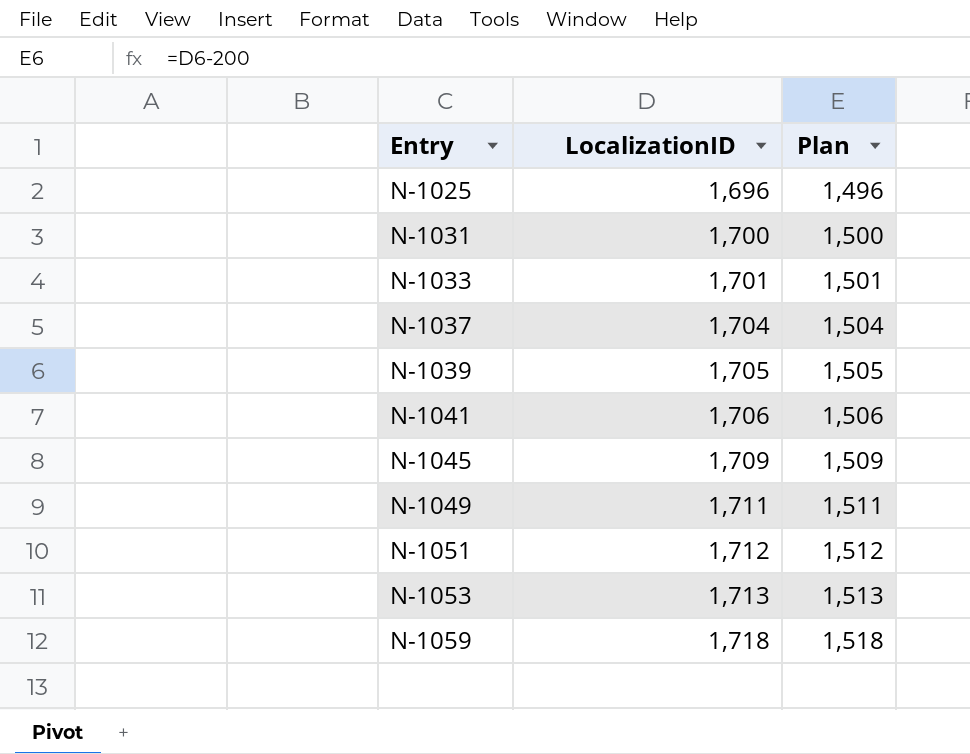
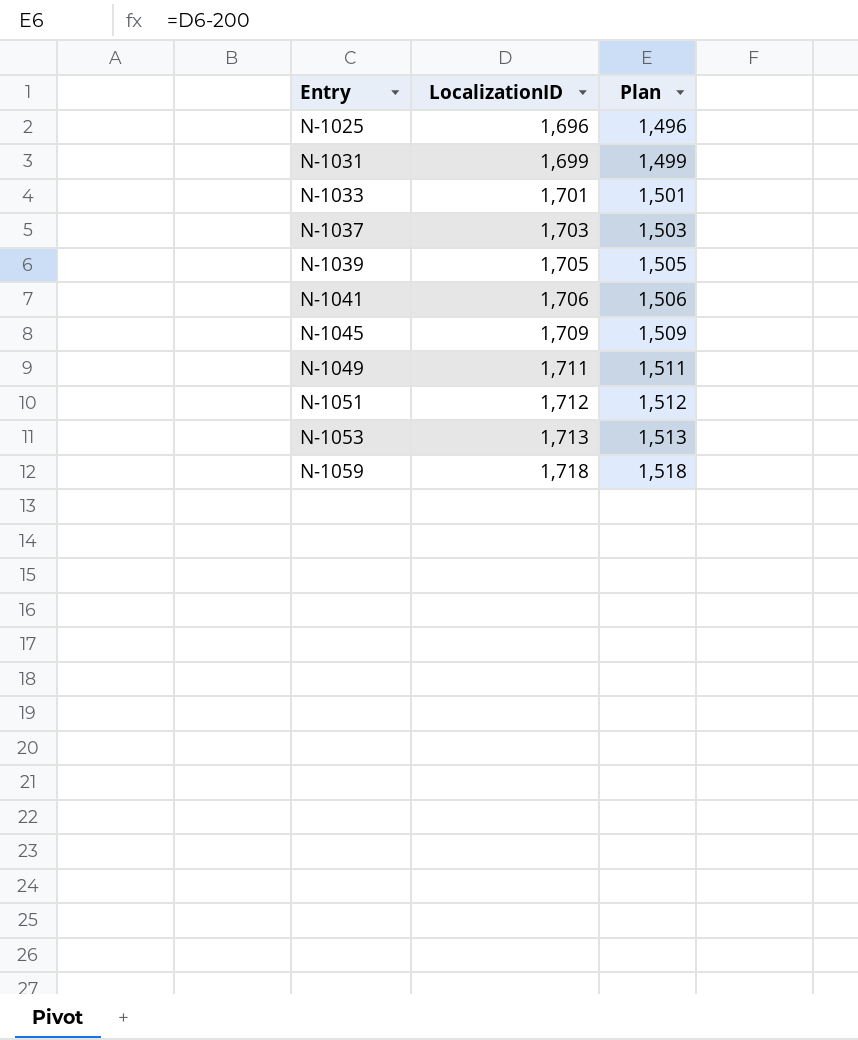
N-1031 | LocalizationID: 1,700 -> 1,699
N-1031 | Plan: 1,500 -> 1,499
N-1037 | LocalizationID: 1,704 -> 1,703
N-1037 | Plan: 1,504 -> 1,503

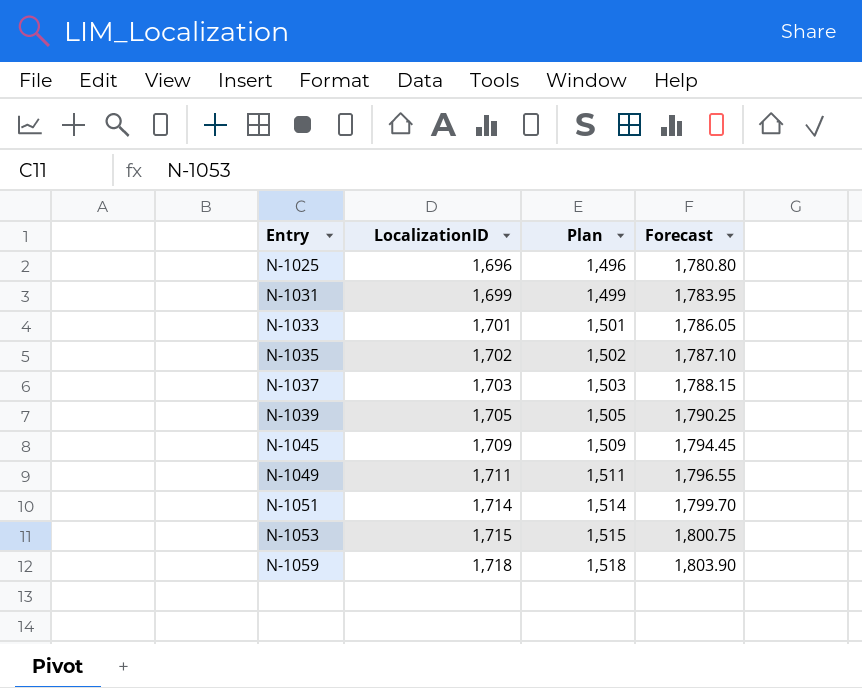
column Forecast | formula: none -> [LocalizationID] * 1.05
row N-1041: 1,706 | 1,506 -> none
row N-1035: none -> 1,702 | 1,502 | 1,787.10
N-1051 | LocalizationID: 1,712 -> 1,714
N-1051 | Plan: 1,512 -> 1,514
N-1053 | LocalizationID: 1,713 -> 1,715
N-1053 | Plan: 1,513 -> 1,515

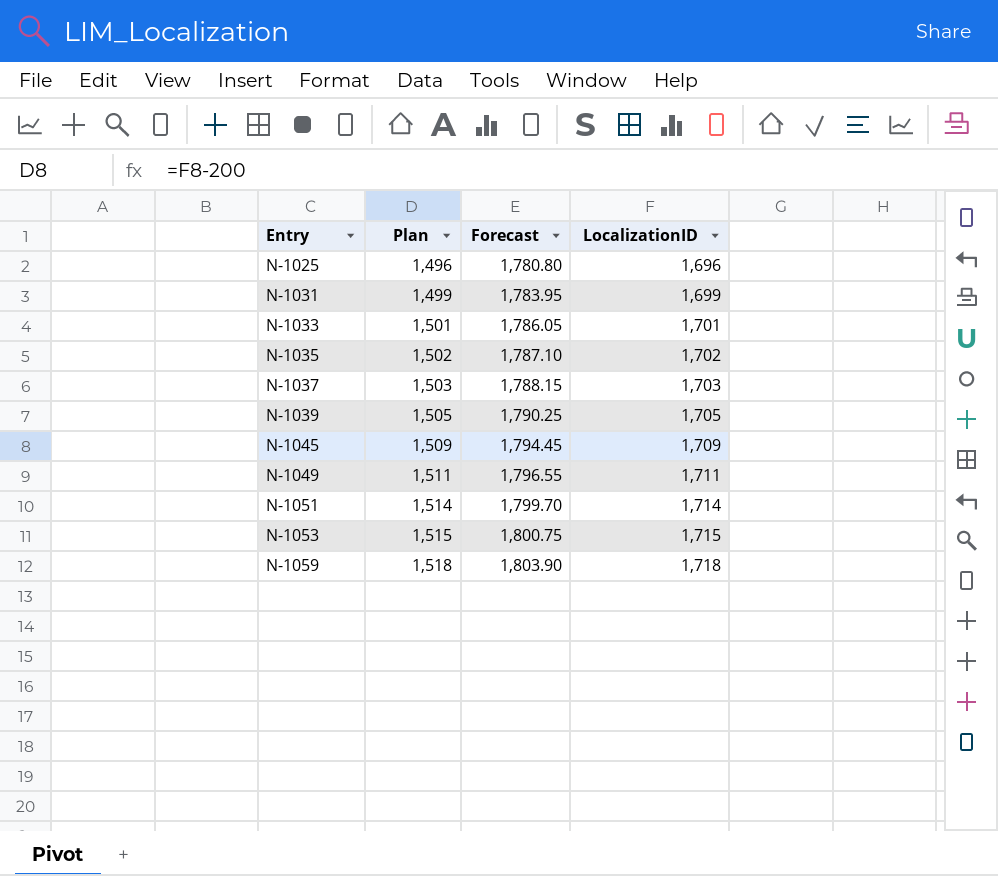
column LocalizationID | position: 2 -> 4

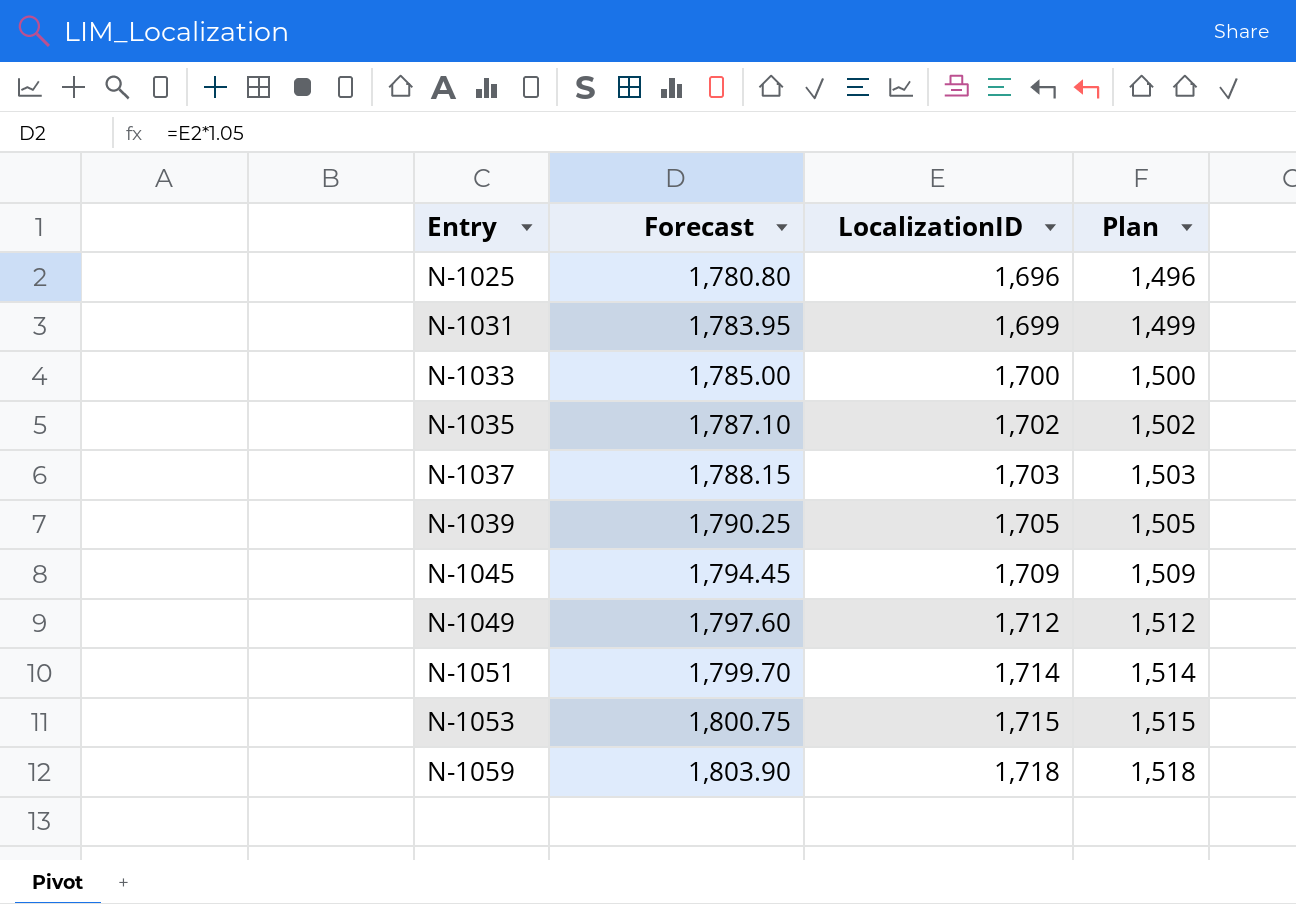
column Plan | position: 2 -> 4
N-1033 | Forecast: 1,786.05 -> 1,785.00
N-1033 | LocalizationID: 1,701 -> 1,700
N-1033 | Plan: 1,501 -> 1,500
N-1049 | Forecast: 1,796.55 -> 1,797.60
N-1049 | LocalizationID: 1,711 -> 1,712
N-1049 | Plan: 1,511 -> 1,512

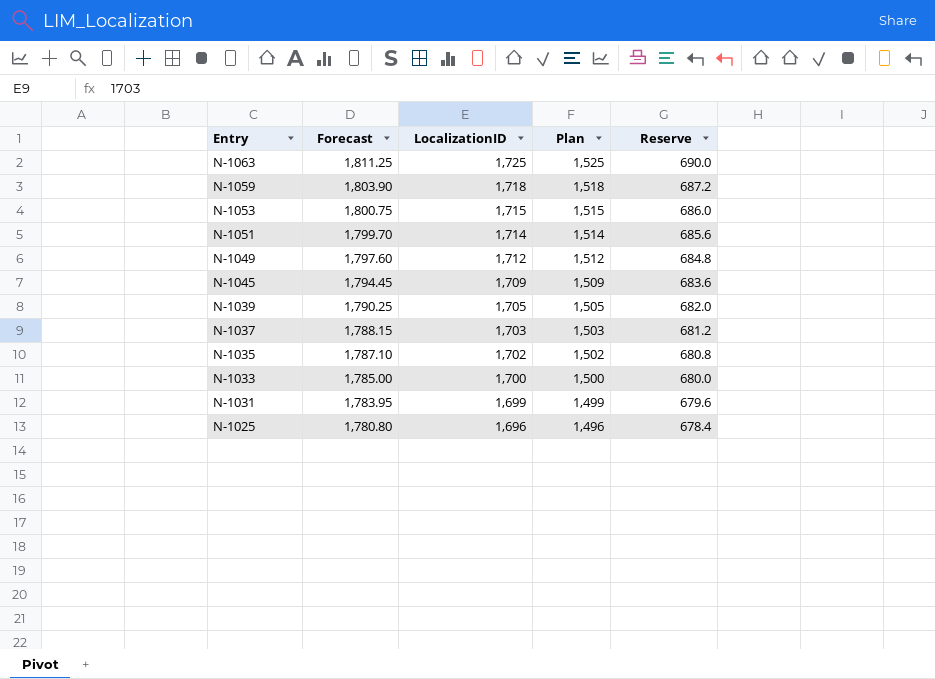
row order: Entry ascending -> Entry descending
column Reserve | formula: none -> [LocalizationID] * 0.4
row N-1063: none -> 1,811.25 | 1,725 | 1,525 | 690.0

